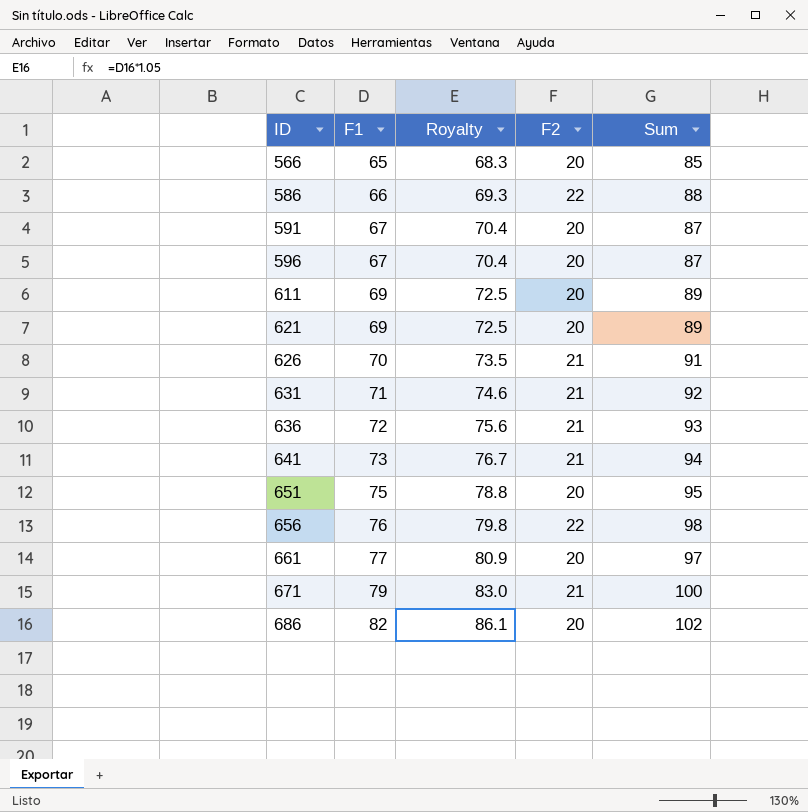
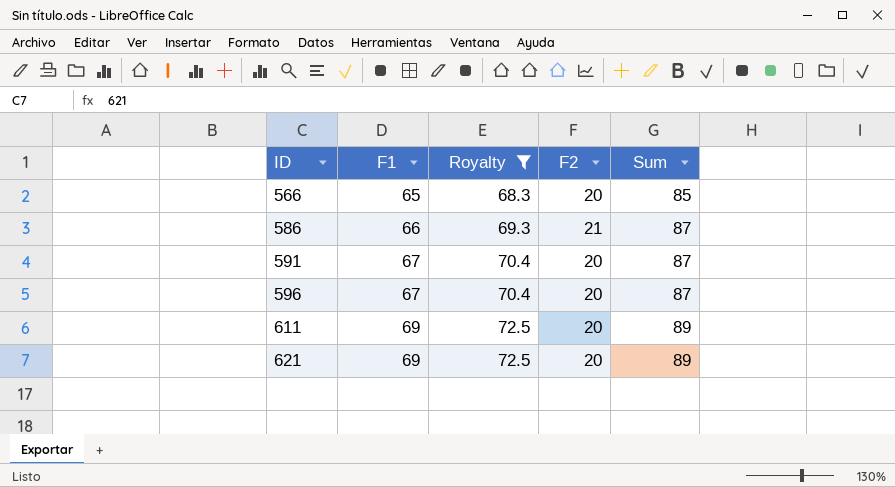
filter: none -> Royalty <= 72.5
586 | F2: 22 -> 21
586 | Sum: 88 -> 87

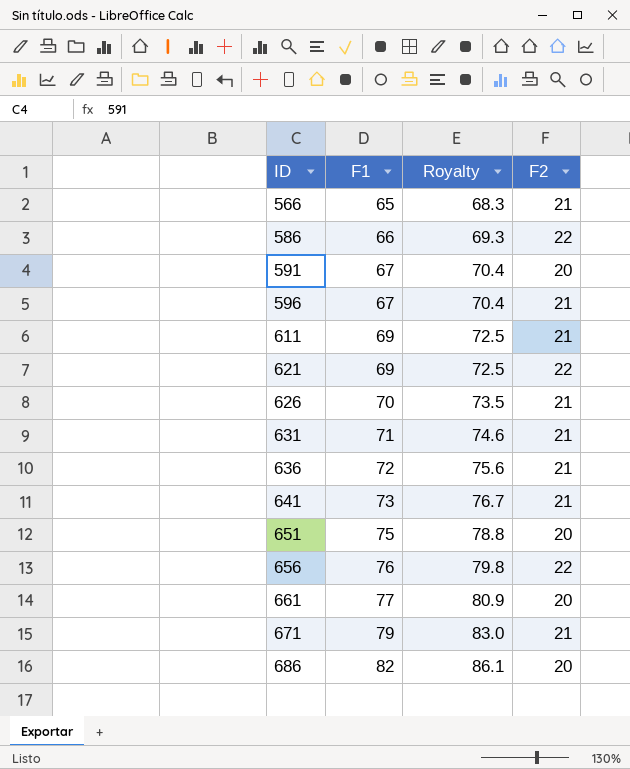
filter: Royalty <= 72.5 -> none
column Sum | formula: [F1] + [F2] -> none
566 | F2: 20 -> 21
586 | F2: 21 -> 22
596 | F2: 20 -> 21
611 | F2: 20 -> 21
621 | F2: 20 -> 22

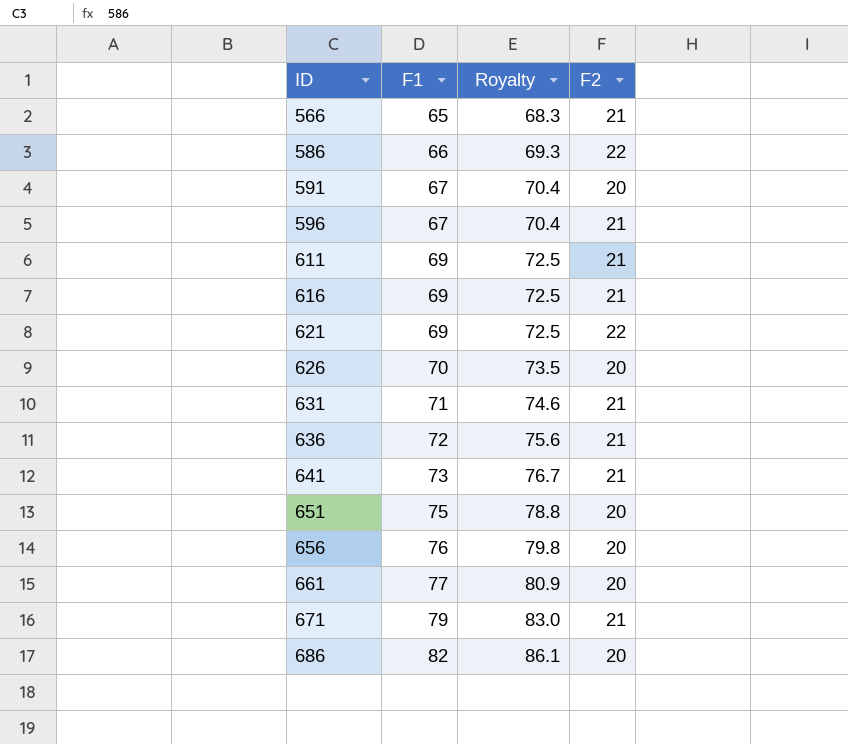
row 616: none -> 69 | 72.5 | 21
626 | F2: 21 -> 20
656 | F2: 22 -> 20

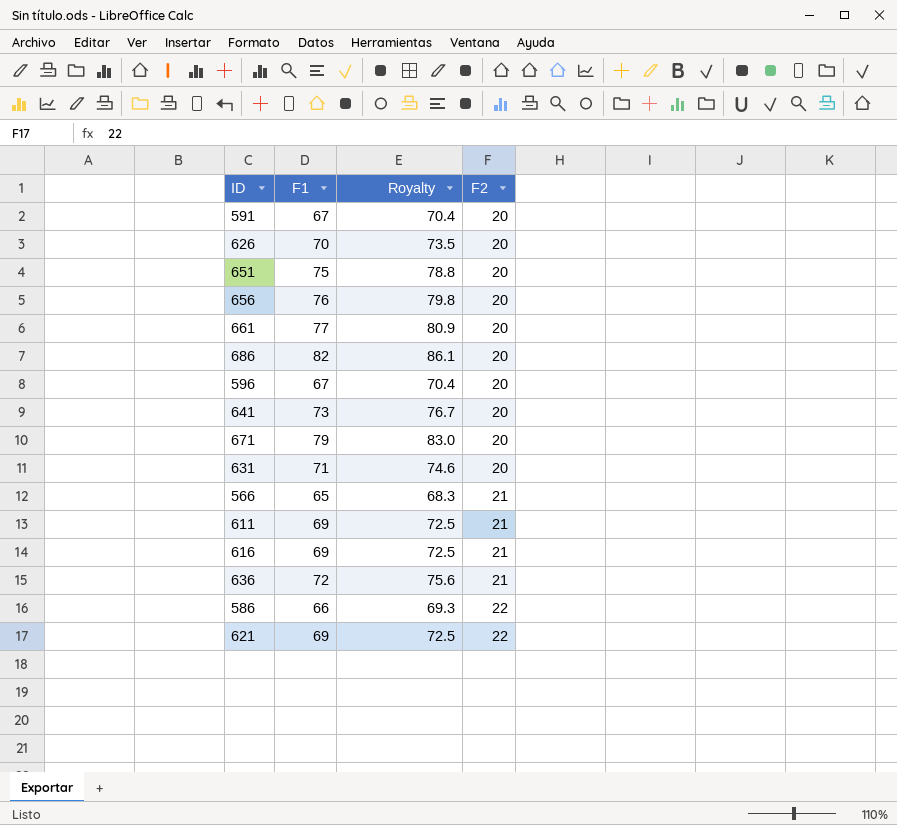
row order: ID ascending -> F2 ascending
596 | F2: 21 -> 20
641 | F2: 21 -> 20
671 | F2: 21 -> 20
631 | F2: 21 -> 20

